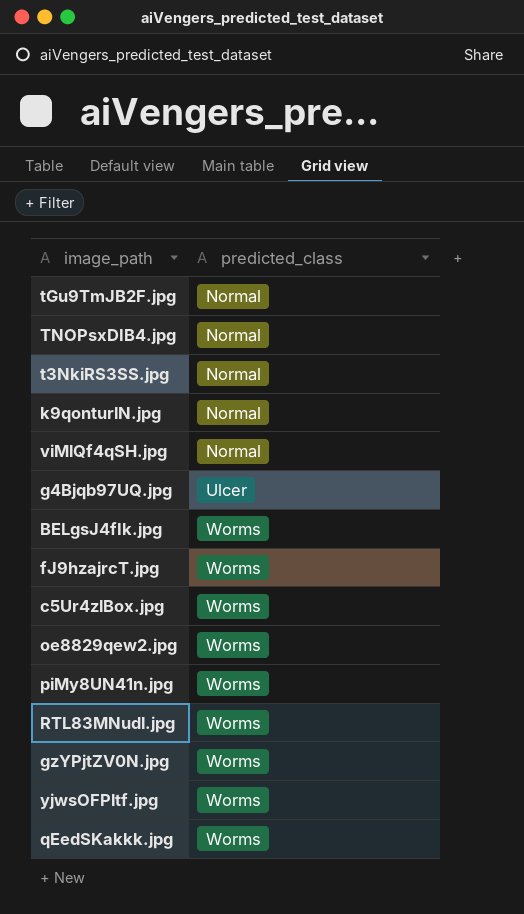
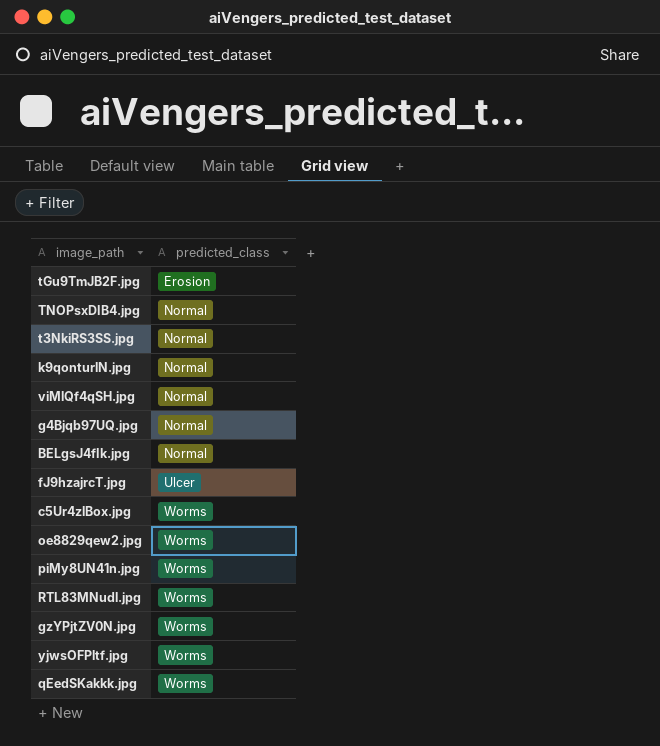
tGu9TmJB2F.jpg | predicted_class: Normal -> Erosion
g4Bjqb97UQ.jpg | predicted_class: Ulcer -> Normal
BELgsJ4fIk.jpg | predicted_class: Worms -> Normal
fJ9hzajrcT.jpg | predicted_class: Worms -> Ulcer

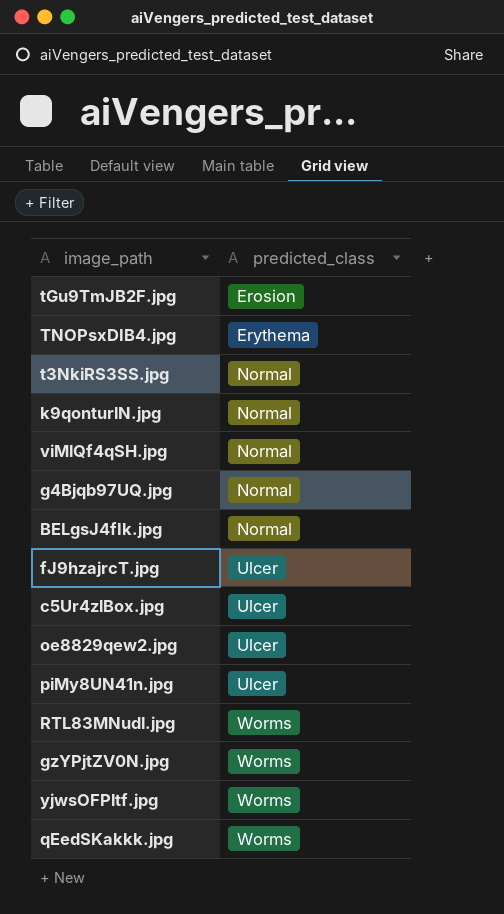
TNOPsxDIB4.jpg | predicted_class: Normal -> Erythema
c5Ur4zlBox.jpg | predicted_class: Worms -> Ulcer
oe8829qew2.jpg | predicted_class: Worms -> Ulcer
piMy8UN41n.jpg | predicted_class: Worms -> Ulcer

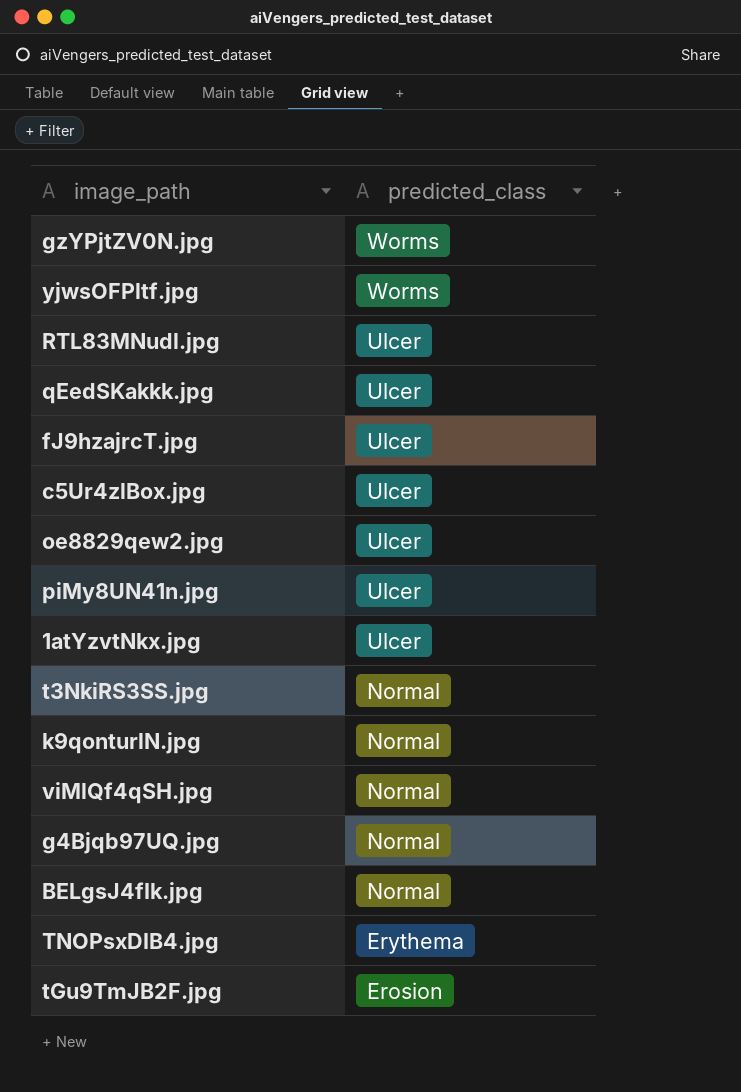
row order: predicted_class ascending -> predicted_class descending
RTL83MNudl.jpg | predicted_class: Worms -> Ulcer
qEedSKakkk.jpg | predicted_class: Worms -> Ulcer
row 1atYzvtNkx.jpg: none -> Ulcer

